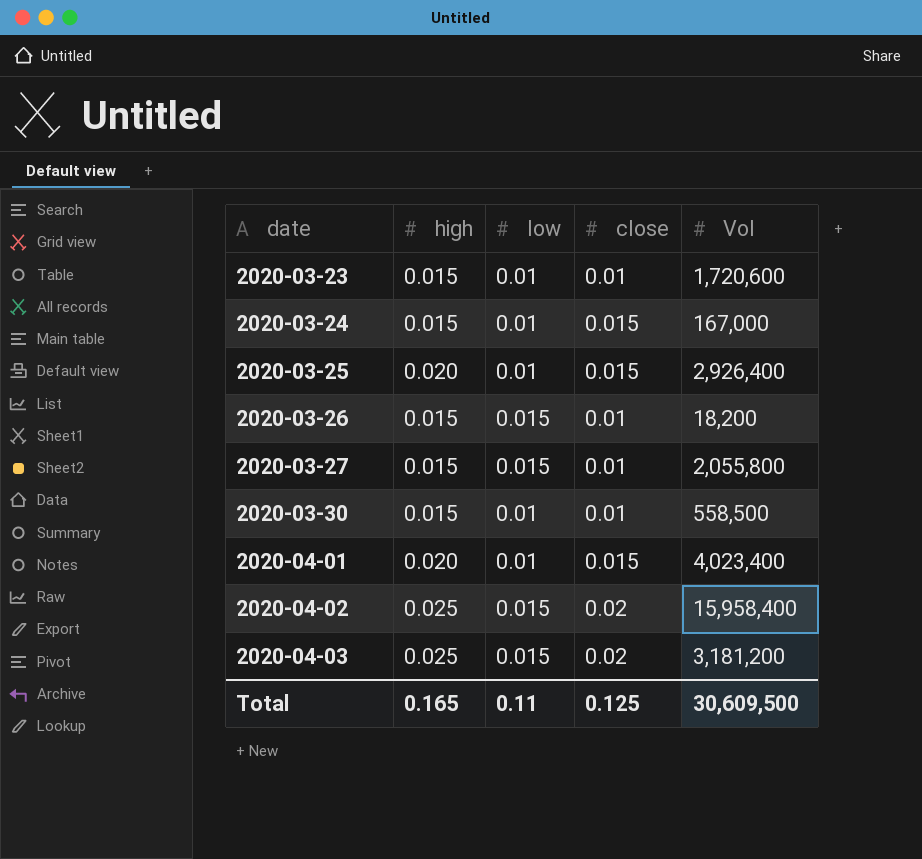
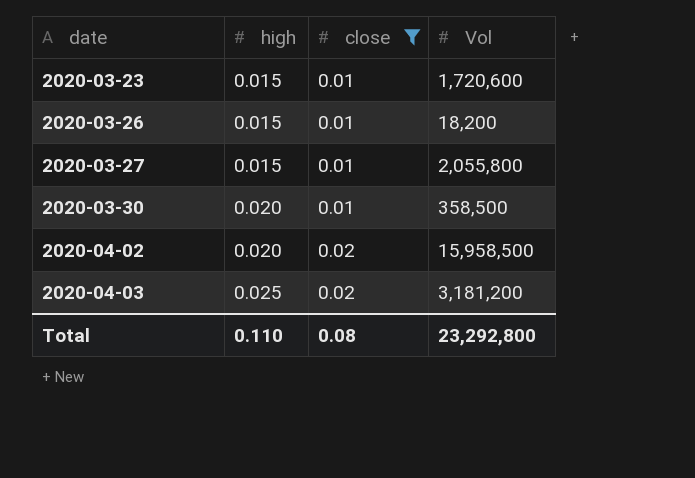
filter: none -> close != 0.015
column low | position: 3 -> none
2020-03-30 | high: 0.015 -> 0.020
2020-03-30 | Vol: 558,500 -> 358,500
2020-04-02 | high: 0.025 -> 0.020
2020-04-02 | Vol: 15,958,400 -> 15,958,500
Total | high: 0.165 -> 0.110
Total | close: 0.125 -> 0.08
Total | Vol: 30,609,500 -> 23,292,800

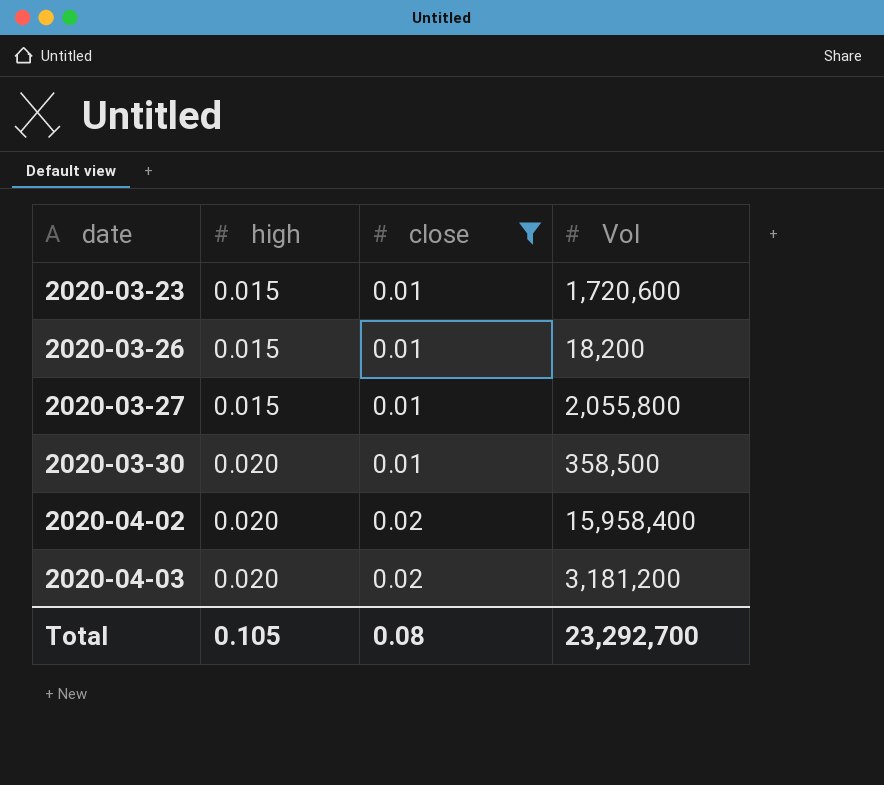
2020-04-02 | Vol: 15,958,500 -> 15,958,400
2020-04-03 | high: 0.025 -> 0.020
Total | high: 0.110 -> 0.105
Total | Vol: 23,292,800 -> 23,292,700

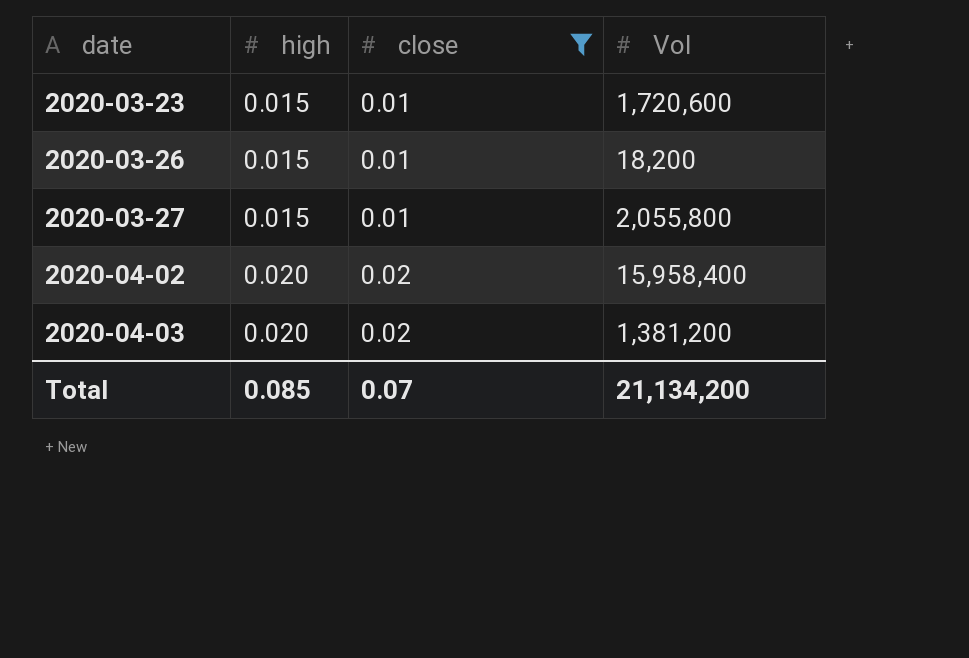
row 2020-03-30: 0.020 | 0.01 | 358,500 -> none
2020-04-03 | Vol: 3,181,200 -> 1,381,200
Total | high: 0.105 -> 0.085
Total | close: 0.08 -> 0.07
Total | Vol: 23,292,700 -> 21,134,200

